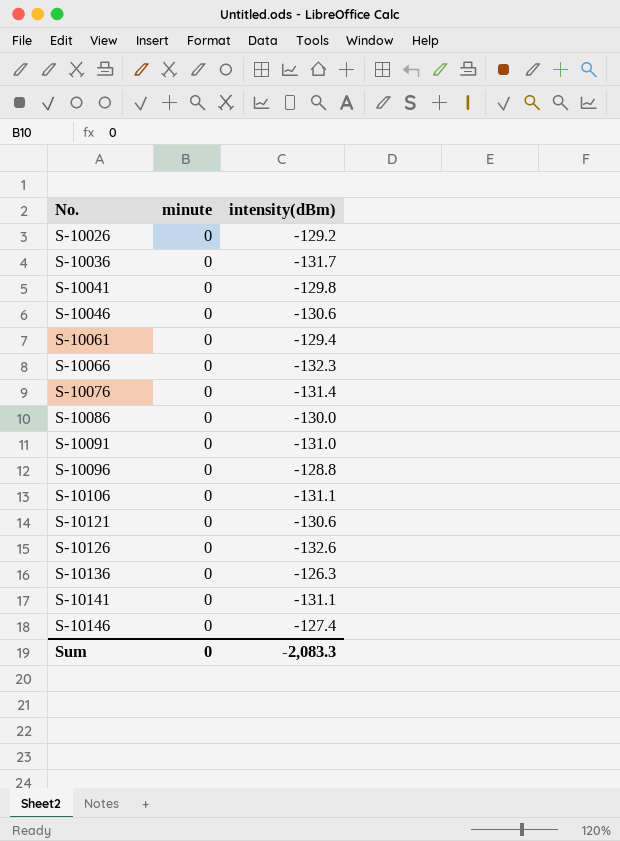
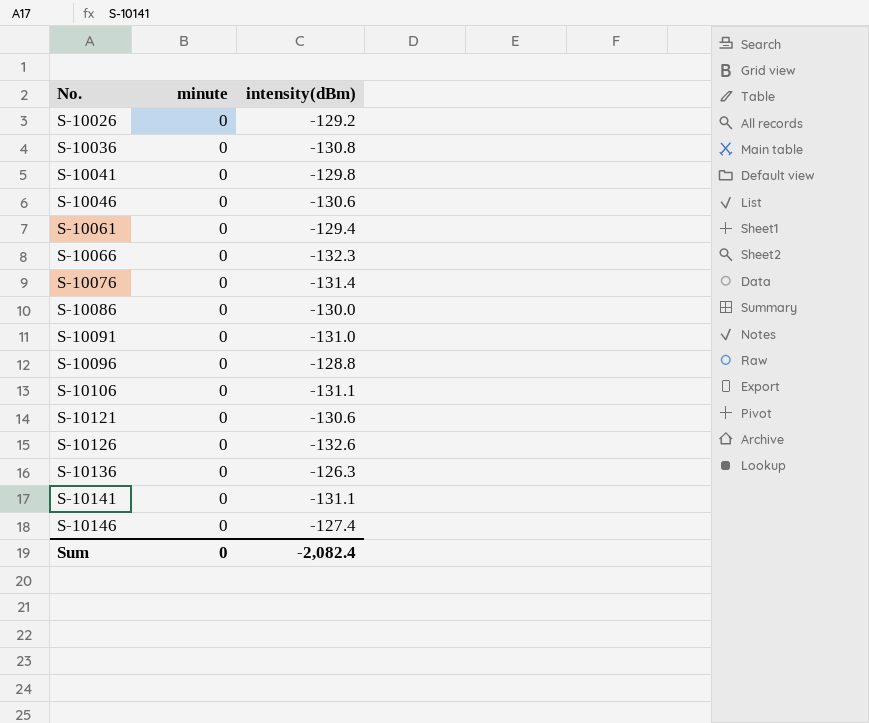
S-10036 | intensity(dBm): -131.7 -> -130.8
Sum | intensity(dBm): -2,083.3 -> -2,082.4

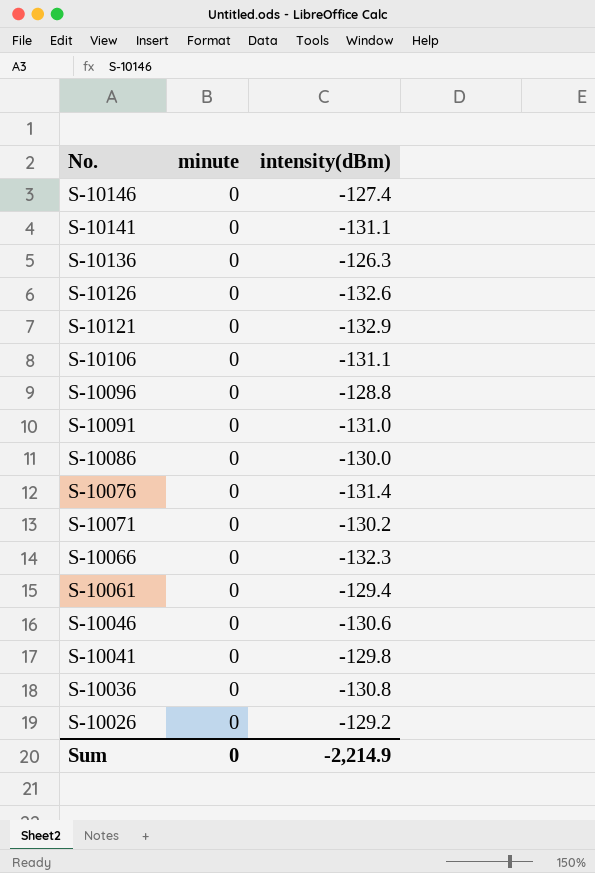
row order: No. ascending -> No. descending
S-10121 | intensity(dBm): -130.6 -> -132.9
row S-10071: none -> 0 | -130.2
Sum | intensity(dBm): -2,082.4 -> -2,214.9

